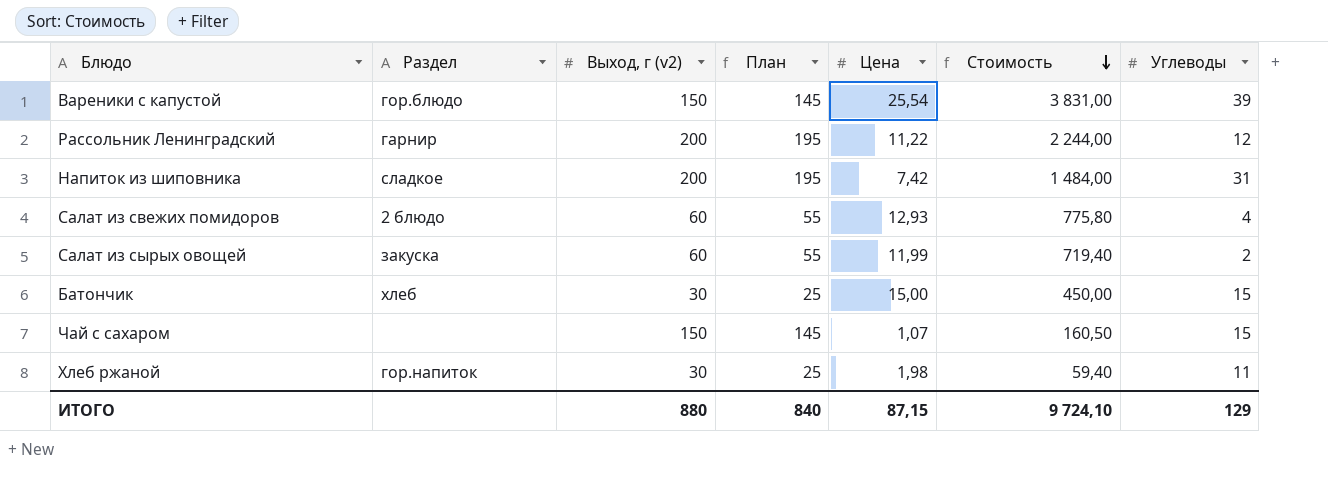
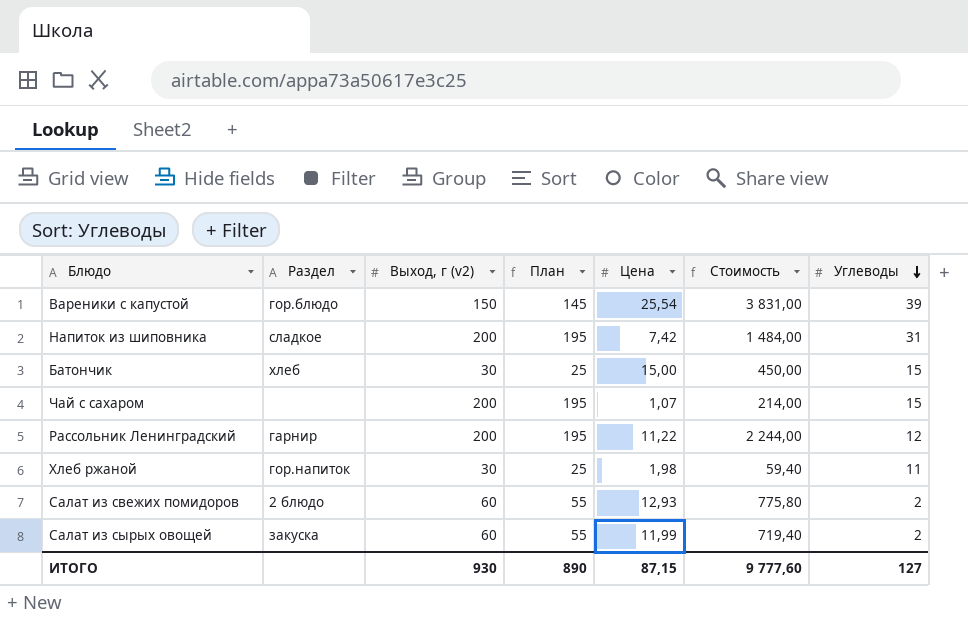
row order: Стоимость descending -> Углеводы descending
Чай с сахаром | Выход, г (v2): 150 -> 200
Чай с сахаром | План: 145 -> 195
Чай с сахаром | Стоимость: 160,50 -> 214,00
Салат из свежих помидоров | Углеводы: 4 -> 2
ИТОГО | Выход, г (v2): 880 -> 930
ИТОГО | План: 840 -> 890
ИТОГО | Стоимость: 9 724,10 -> 9 777,60
ИТОГО | Углеводы: 129 -> 127

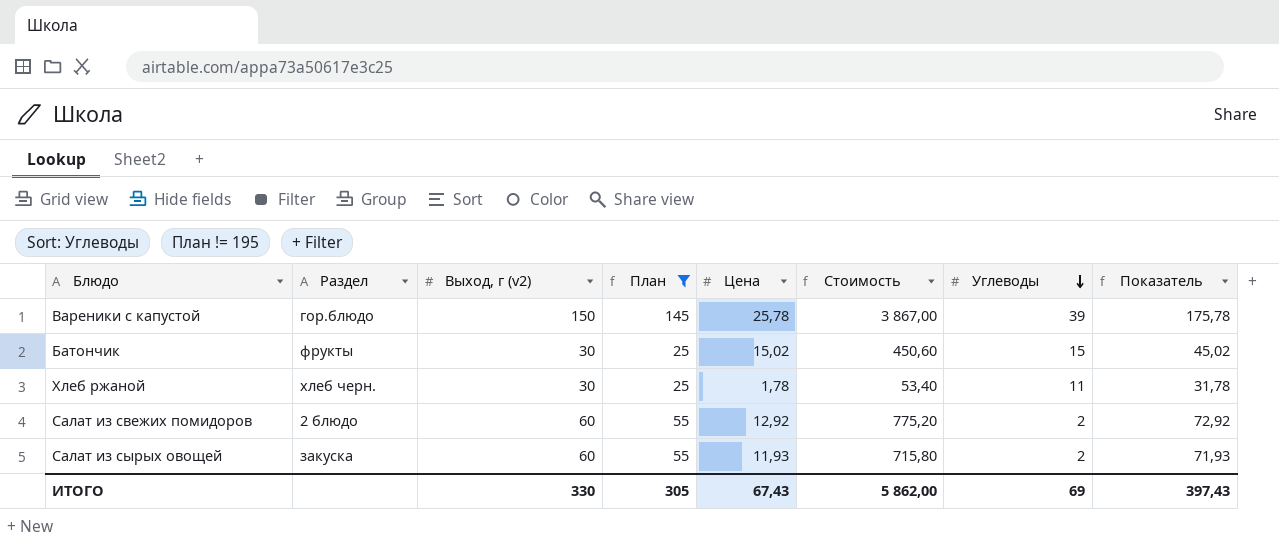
filter: none -> План != 195
column Показатель | formula: none -> [Выход, г (v2)] + [Цена]
Вареники с капустой | Цена: 25,54 -> 25,78
Вареники с капустой | Стоимость: 3 831,00 -> 3 867,00
Батончик | Раздел: хлеб -> фрукты
Батончик | Цена: 15,00 -> 15,02
Батончик | Стоимость: 450,00 -> 450,60
Хлеб ржаной | Раздел: гор.напиток -> хлеб черн.
Хлеб ржаной | Цена: 1,98 -> 1,78
Хлеб ржаной | Стоимость: 59,40 -> 53,40
Салат из свежих помидоров | Цена: 12,93 -> 12,92
Салат из свежих помидоров | Стоимость: 775,80 -> 775,20
Салат из сырых овощей | Цена: 11,99 -> 11,93
Салат из сырых овощей | Стоимость: 719,40 -> 715,80
ИТОГО | Выход, г (v2): 930 -> 330
ИТОГО | План: 890 -> 305
ИТОГО | Цена: 87,15 -> 67,43
ИТОГО | Стоимость: 9 777,60 -> 5 862,00
ИТОГО | Углеводы: 127 -> 69

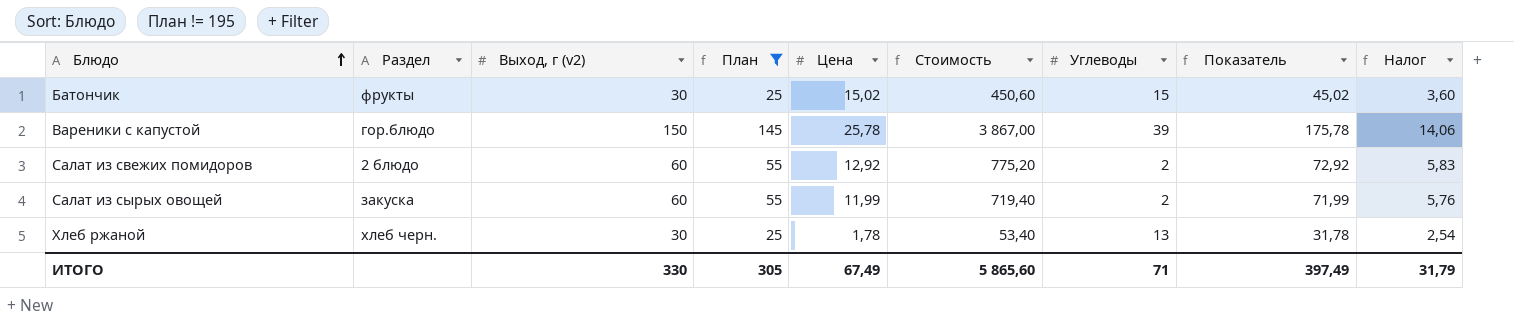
row order: Углеводы descending -> Блюдо ascending
column Налог | formula: none -> [Показатель] * 0,08
Салат из сырых овощей | Цена: 11,93 -> 11,99
Салат из сырых овощей | Стоимость: 715,80 -> 719,40
Салат из сырых овощей | Показатель: 71,93 -> 71,99
Хлеб ржаной | Углеводы: 11 -> 13
ИТОГО | Цена: 67,43 -> 67,49
ИТОГО | Стоимость: 5 862,00 -> 5 865,60
ИТОГО | Углеводы: 69 -> 71
ИТОГО | Показатель: 397,43 -> 397,49

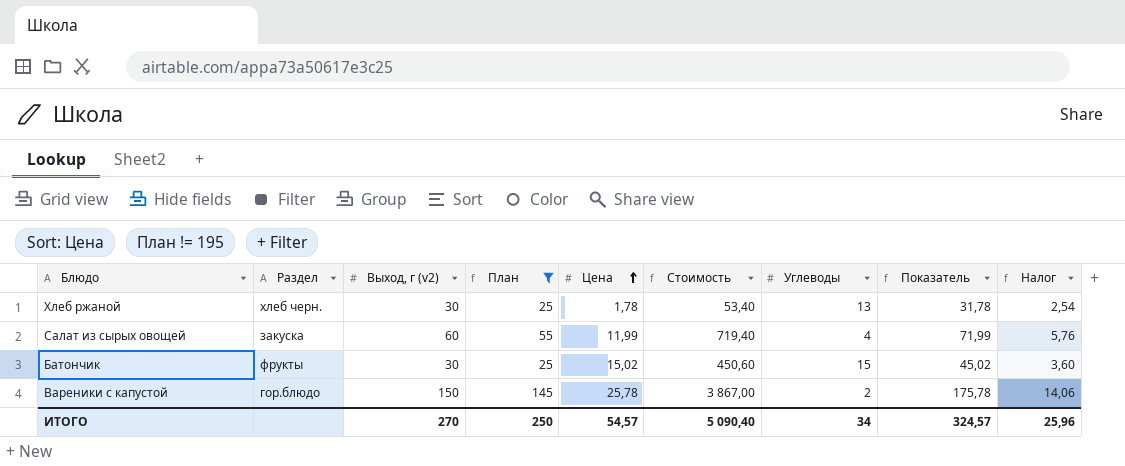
row order: Блюдо ascending -> Цена ascending
row Салат из свежих помидоров: 2 блюдо | 60 | 55 | 12,92 | 775,20 | 2 | 72,92 | 5,83 -> none
Салат из сырых овощей | Углеводы: 2 -> 4
Вареники с капустой | Углеводы: 39 -> 2
ИТОГО | Выход, г (v2): 330 -> 270
ИТОГО | План: 305 -> 250
ИТОГО | Цена: 67,49 -> 54,57
ИТОГО | Стоимость: 5 865,60 -> 5 090,40
ИТОГО | Углеводы: 71 -> 34
ИТОГО | Показатель: 397,49 -> 324,57
ИТОГО | Налог: 31,79 -> 25,96

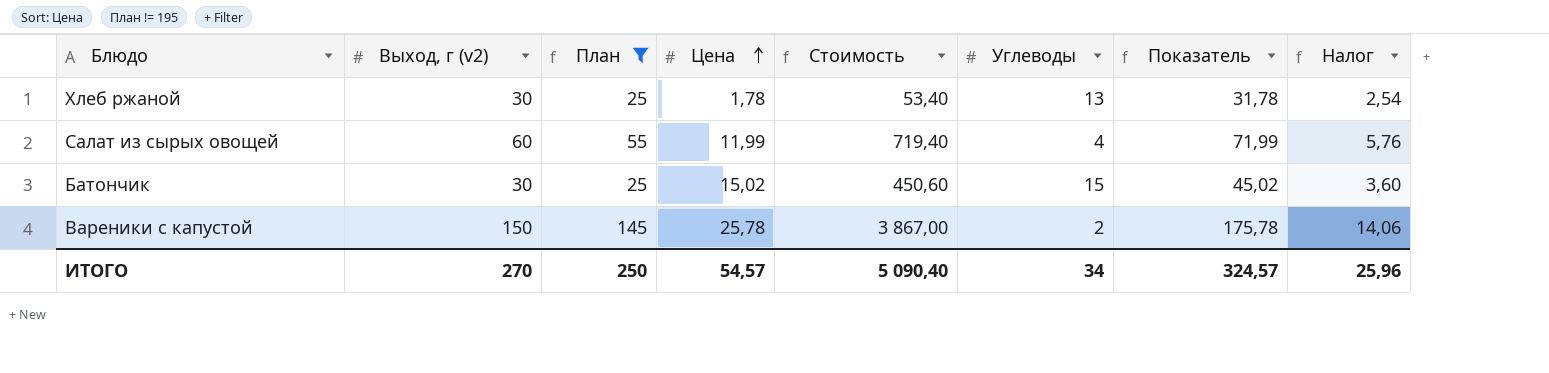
column Раздел | position: 2 -> none

